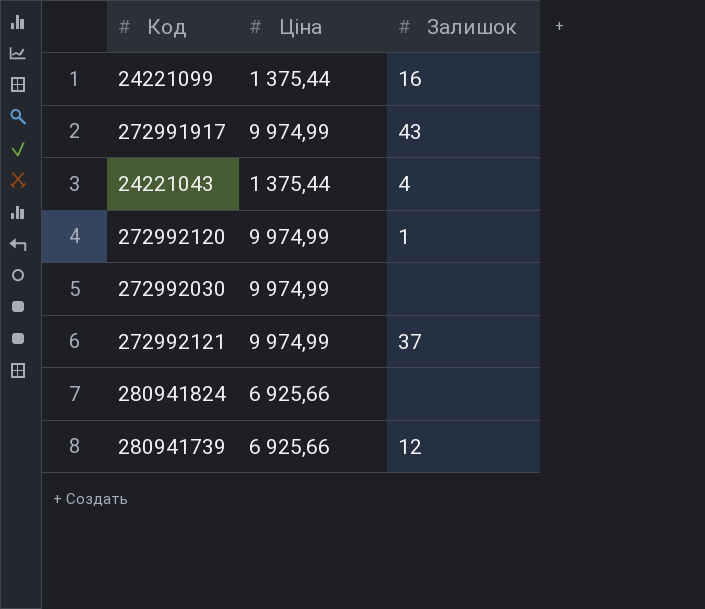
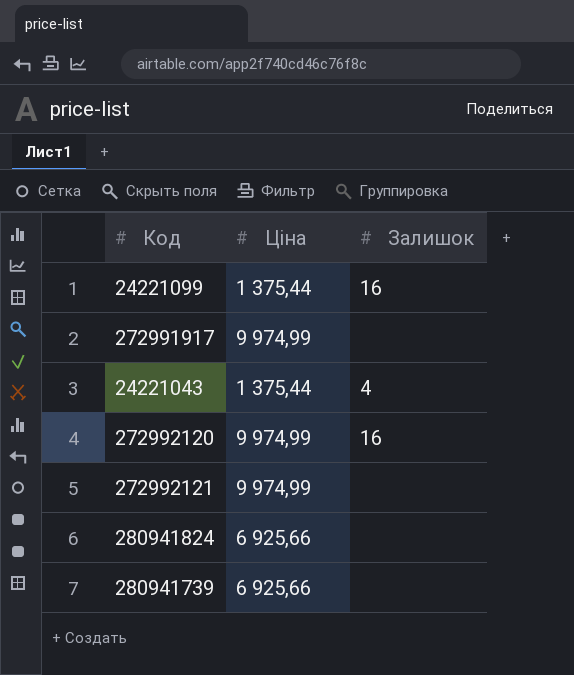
row 272992030: 9 974,99 | none -> none
272991917 | Залишок: 43 -> none
272992120 | Залишок: 1 -> 16
272992121 | Залишок: 37 -> none
280941739 | Залишок: 12 -> none

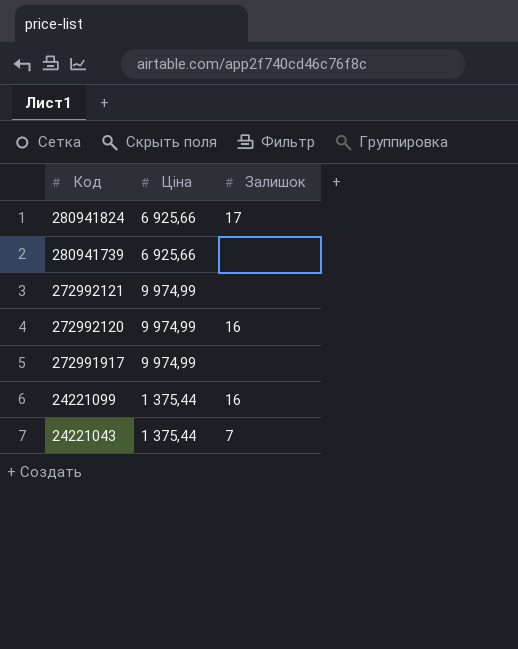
row order: none -> Код descending
280941824 | Залишок: none -> 17
24221043 | Залишок: 4 -> 7

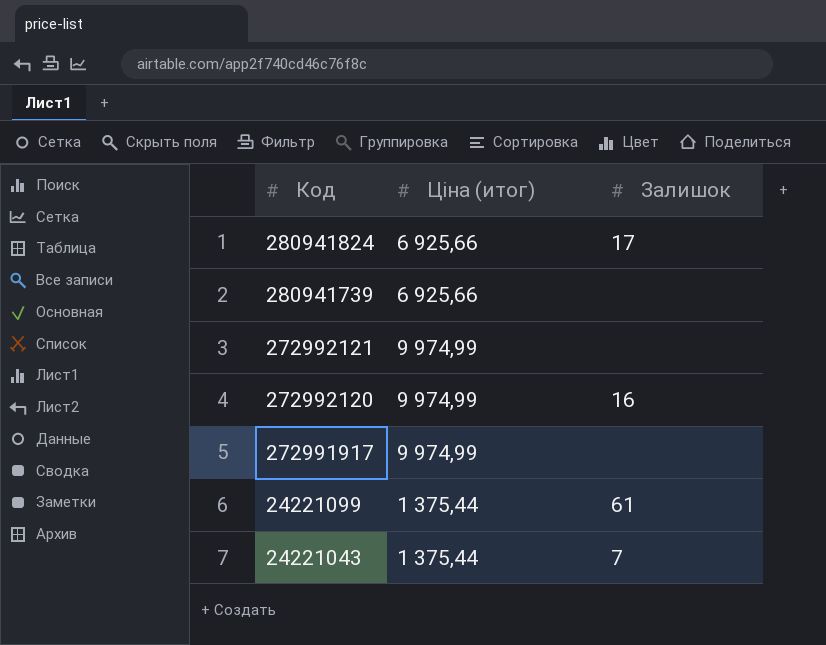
column name: Ціна -> Ціна (итог)
24221099 | Залишок: 16 -> 61

